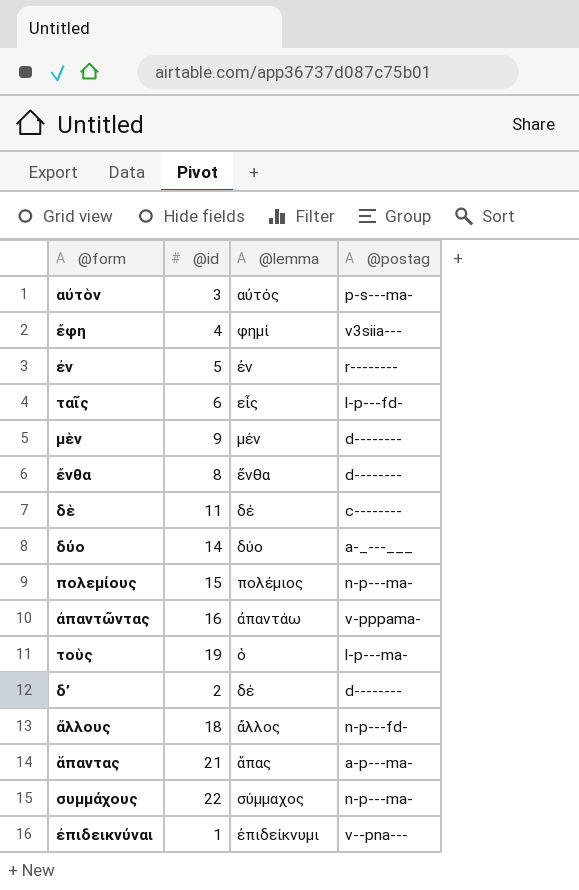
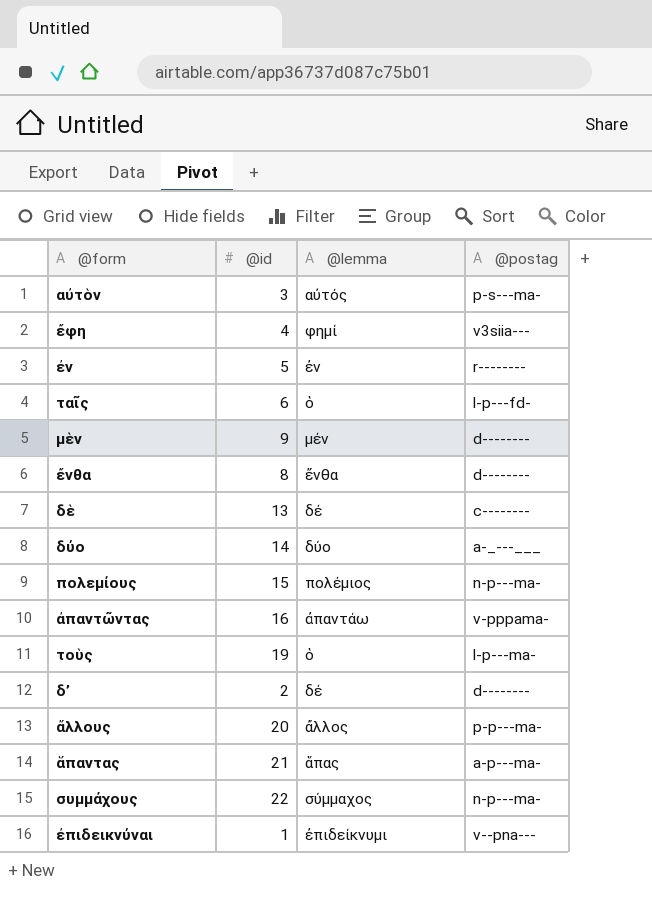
ταῖς | @lemma: εἷς -> ὁ
δὲ | @id: 11 -> 13
ἄλλους | @id: 18 -> 20
ἄλλους | @postag: n-p---fd- -> p-p---ma-

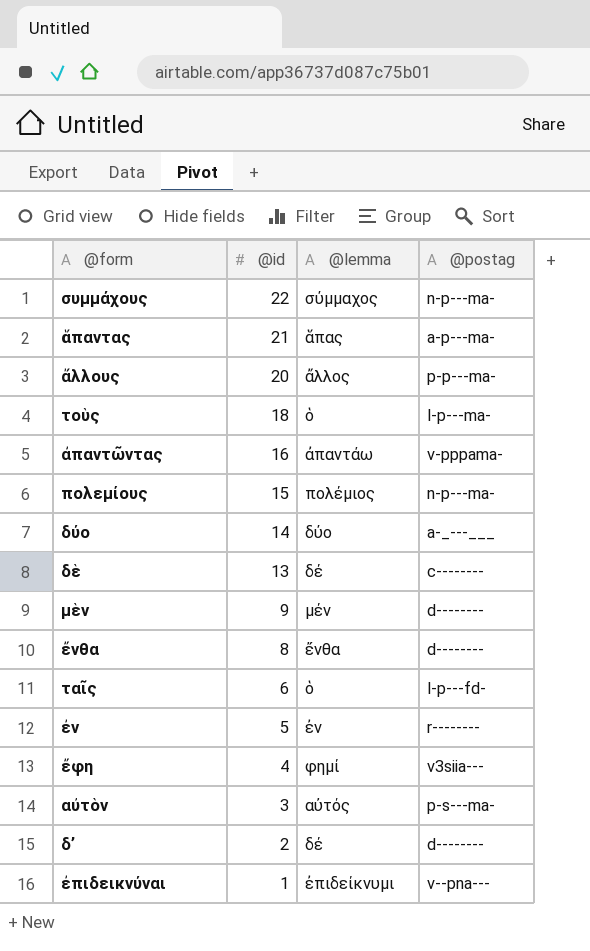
row order: none -> @id descending
τοὺς | @id: 19 -> 18

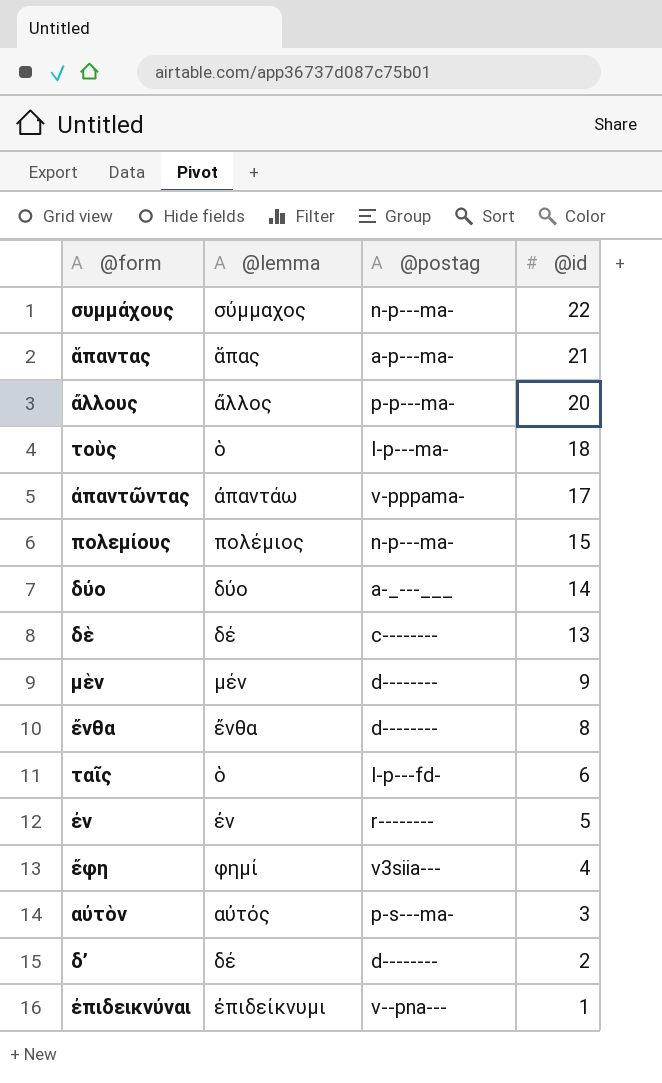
column @id | position: 2 -> 4
ἀπαντῶντας | @id: 16 -> 17

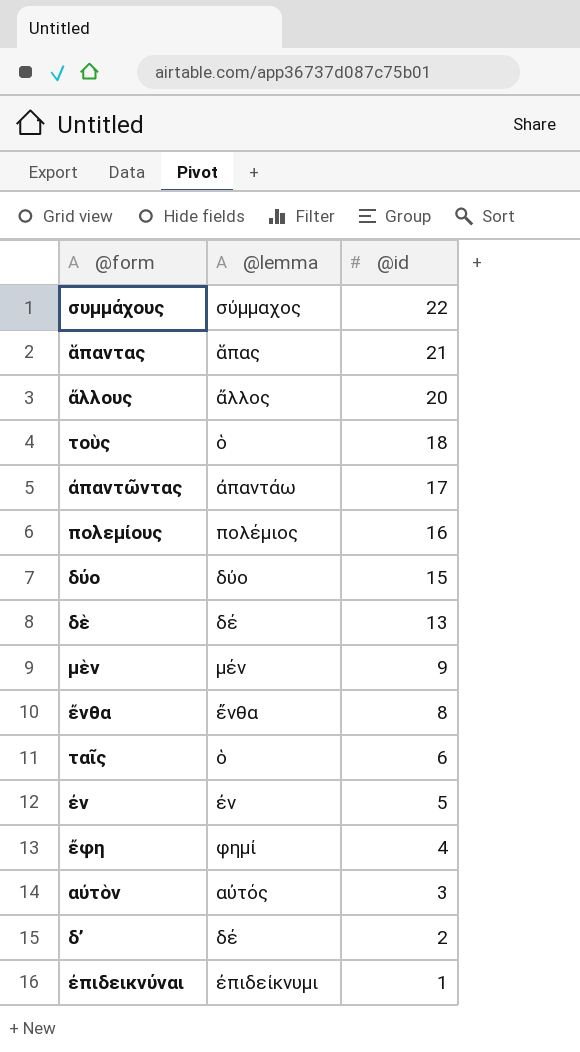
column @postag | position: 3 -> none
πολεμίους | @id: 15 -> 16
δύο | @id: 14 -> 15

